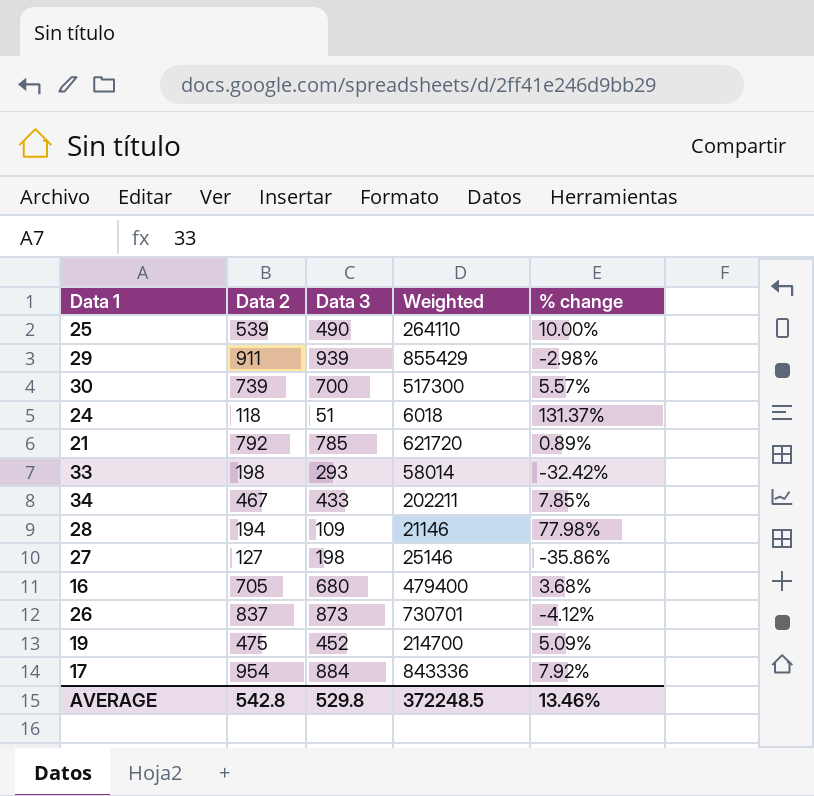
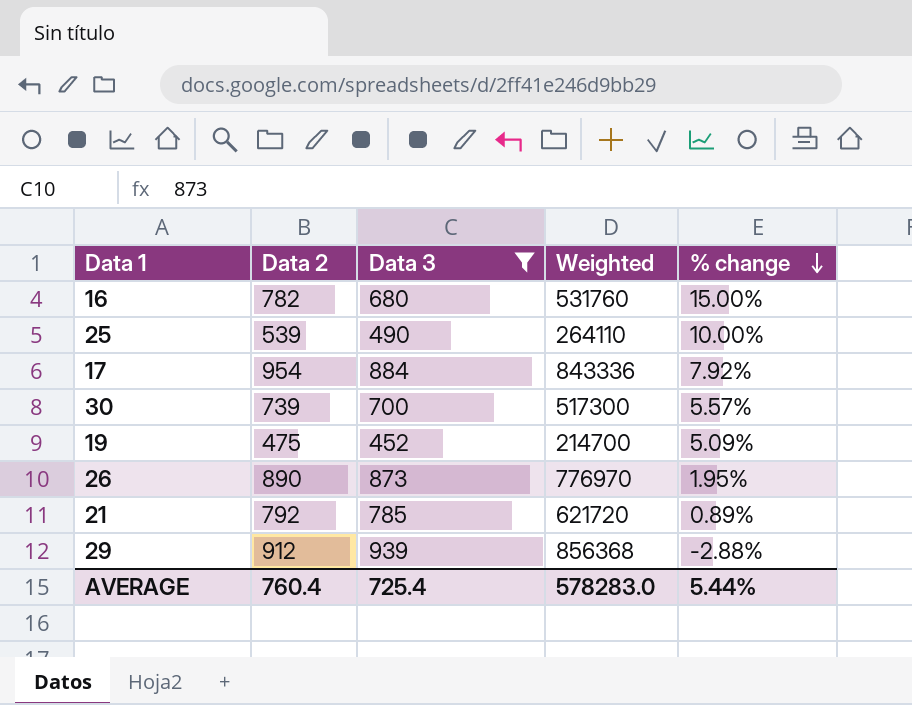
filter: none -> Data 3 >= 452
row order: none -> % change descending
16 | Data 2: 705 -> 782
16 | Weighted: 479400 -> 531760
16 | % change: 3.68% -> 15.00%
26 | Data 2: 837 -> 890
26 | Weighted: 730701 -> 776970
26 | % change: -4.12% -> 1.95%
29 | Data 2: 911 -> 912
29 | Weighted: 855429 -> 856368
29 | % change: -2.98% -> -2.88%
AVERAGE | Data 2: 542.8 -> 760.4
AVERAGE | Data 3: 529.8 -> 725.4
AVERAGE | Weighted: 372248.5 -> 578283.0
AVERAGE | % change: 13.46% -> 5.44%

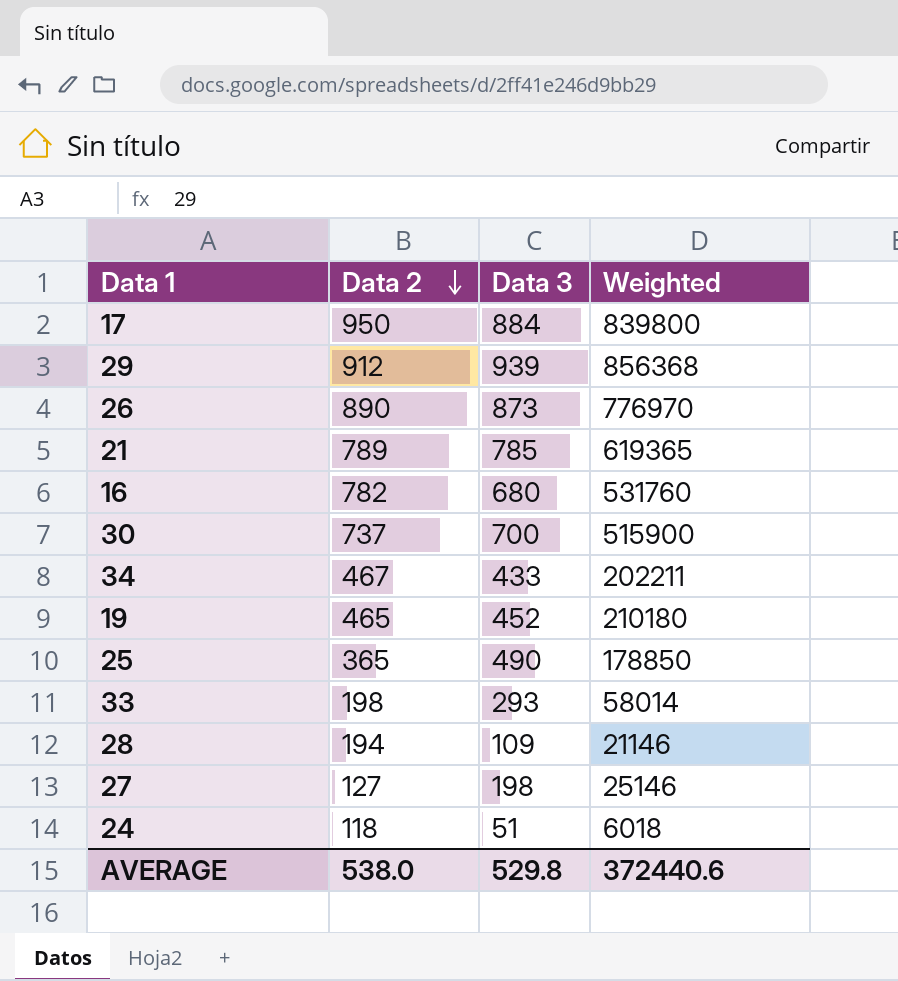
filter: Data 3 >= 452 -> none
row order: % change descending -> Data 2 descending
column % change | formula: ([Data 2] - [Data 3]) / [Data 3] -> none
17 | Data 2: 954 -> 950
17 | Weighted: 843336 -> 839800
21 | Data 2: 792 -> 789
21 | Weighted: 621720 -> 619365
30 | Data 2: 739 -> 737
30 | Weighted: 517300 -> 515900
19 | Data 2: 475 -> 465
19 | Weighted: 214700 -> 210180
25 | Data 2: 539 -> 365
25 | Weighted: 264110 -> 178850
AVERAGE | Data 2: 760.4 -> 538.0
AVERAGE | Data 3: 725.4 -> 529.8
AVERAGE | Weighted: 578283.0 -> 372440.6

